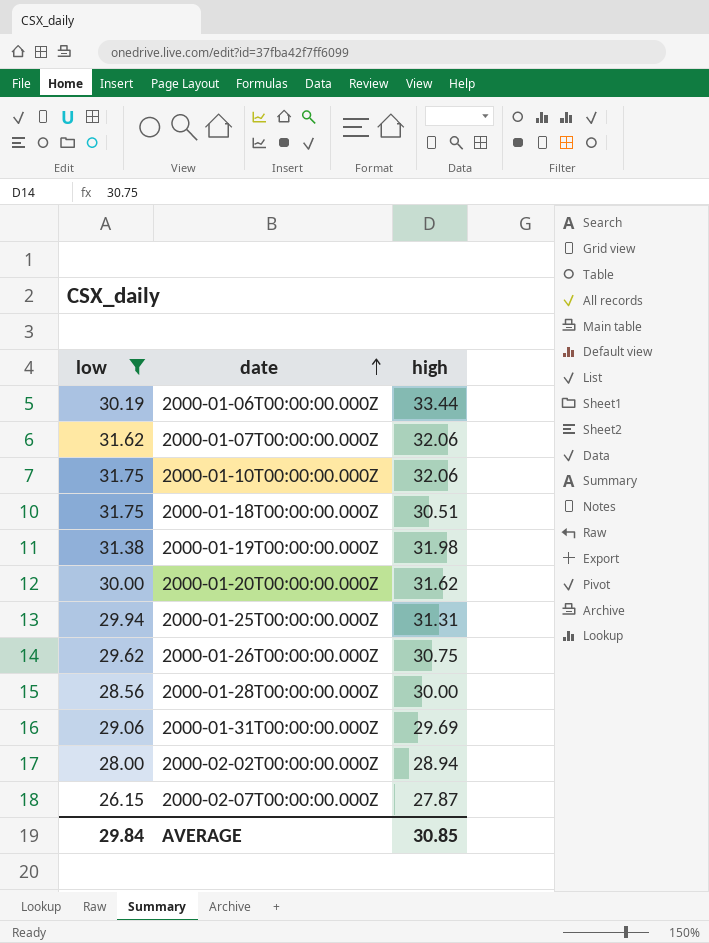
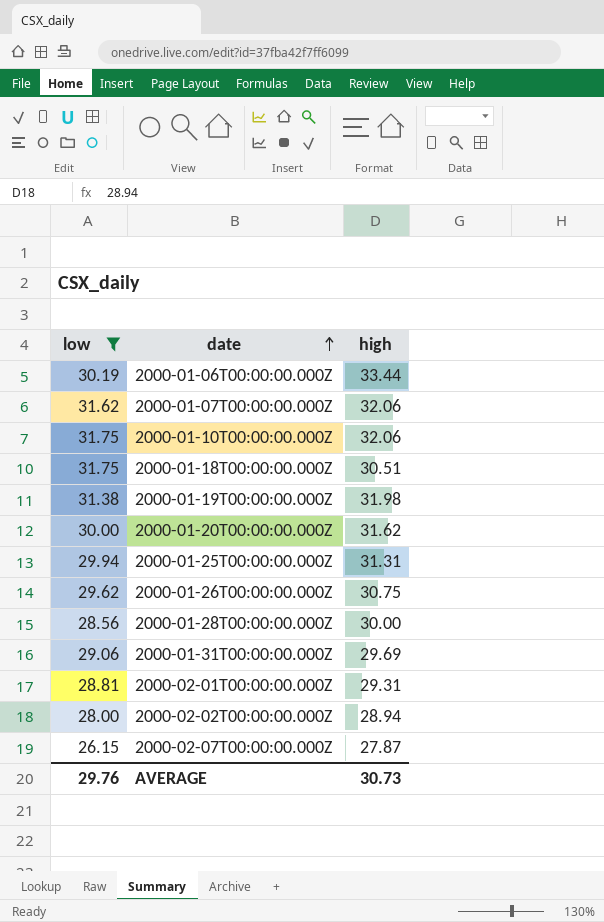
row 2000-02-01T00:00:00.000Z: none -> 28.81 | 29.31
AVERAGE | low: 29.84 -> 29.76
AVERAGE | high: 30.85 -> 30.73

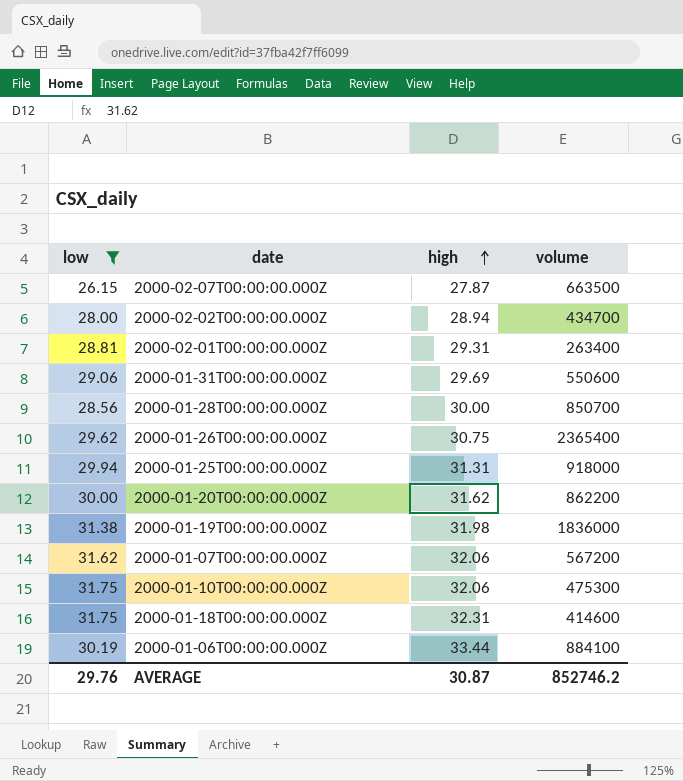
row order: date ascending -> high ascending
column volume | position: none -> 4
2000-01-18T00:00:00.000Z | high: 30.51 -> 32.31
AVERAGE | high: 30.73 -> 30.87

